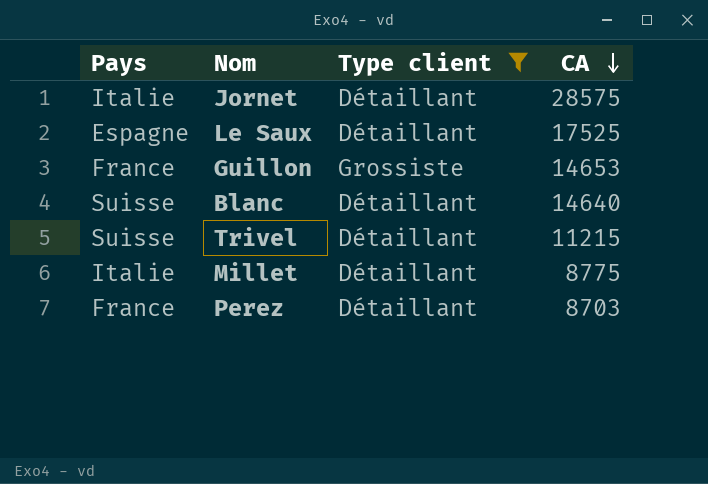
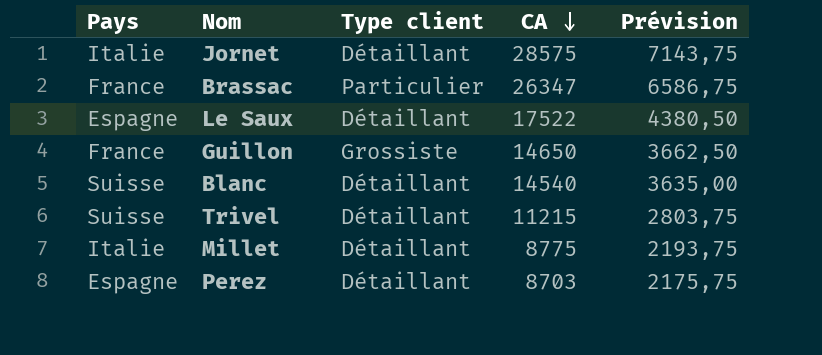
filter: Type client != Particulier -> none
column Prévision | formula: none -> [CA] * 0,25
Le Saux | CA: 17525 -> 17522
Guillon | CA: 14653 -> 14650
Blanc | CA: 14640 -> 14540
Perez | Pays: France -> Espagne

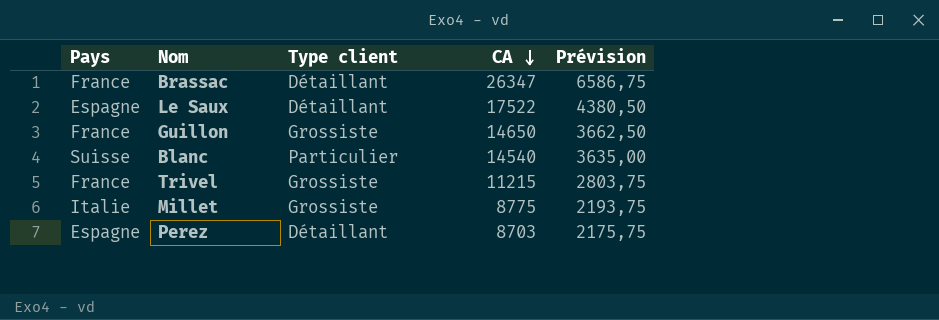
row Jornet: Italie | Détaillant | 28575 | 7143,75 -> none
Brassac | Type client: Particulier -> Détaillant
Blanc | Type client: Détaillant -> Particulier
Trivel | Pays: Suisse -> France
Trivel | Type client: Détaillant -> Grossiste
Millet | Type client: Détaillant -> Grossiste

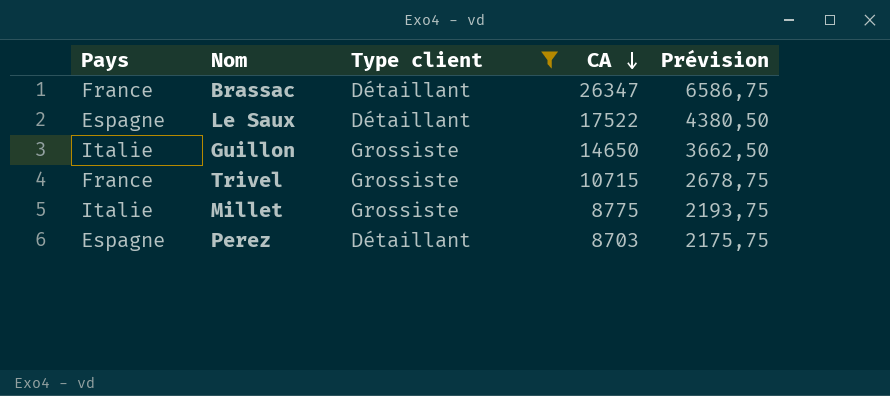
filter: none -> Type client != Particulier
Guillon | Pays: France -> Italie
Trivel | CA: 11215 -> 10715
Trivel | Prévision: 2803,75 -> 2678,75

